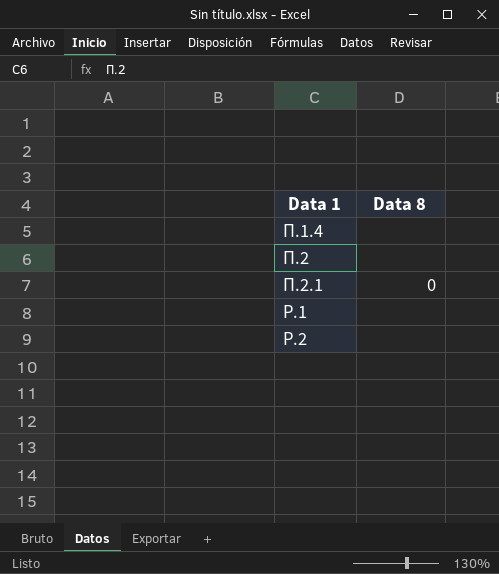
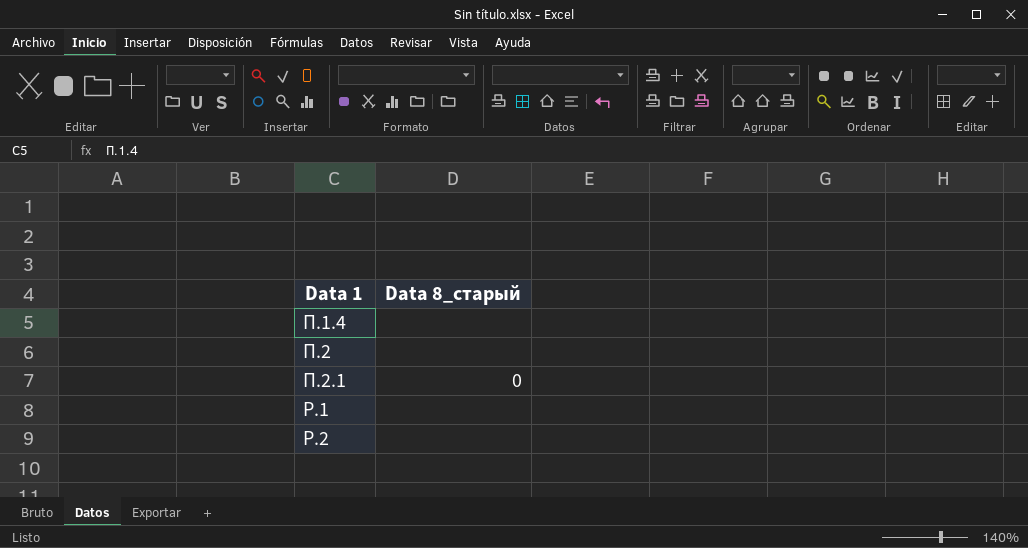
column name: Data 8 -> Data 8_старый

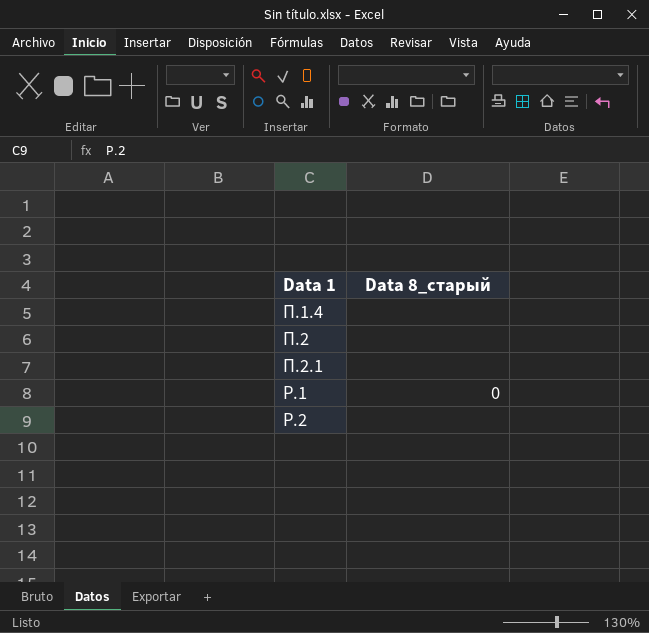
П.2.1 | Data 8_старый: 0 -> none
P.1 | Data 8_старый: none -> 0

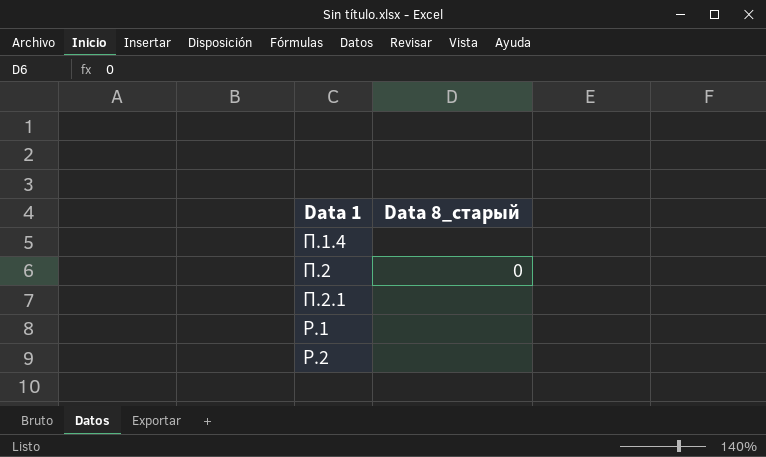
П.2 | Data 8_старый: none -> 0
P.1 | Data 8_старый: 0 -> none

